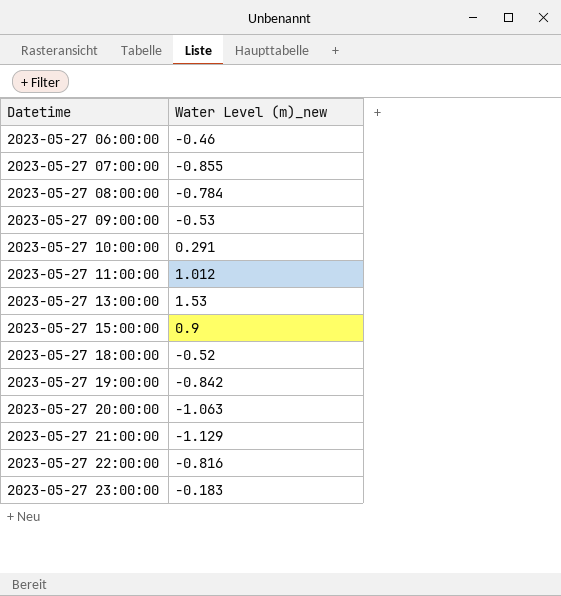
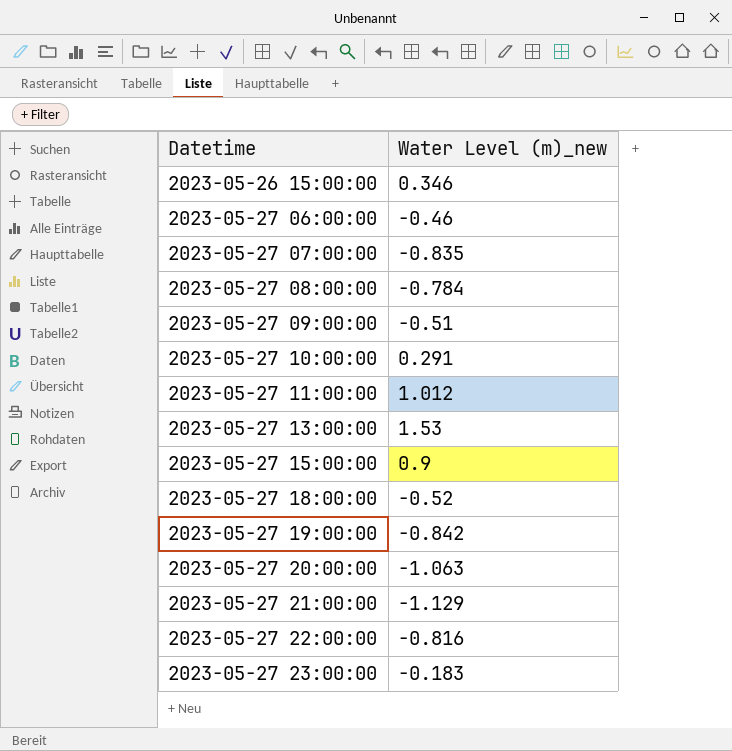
row 2023-05-26 15:00:00: none -> 0.346
2023-05-27 07:00:00 | Water Level (m)_new: -0.855 -> -0.835
2023-05-27 09:00:00 | Water Level (m)_new: -0.53 -> -0.51

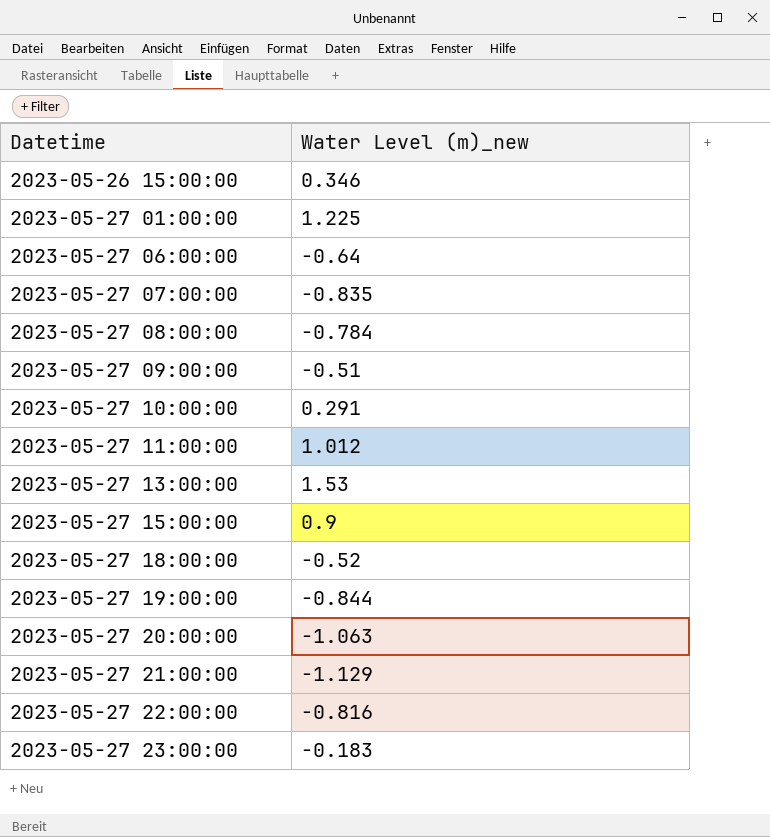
row 2023-05-27 01:00:00: none -> 1.225
2023-05-27 06:00:00 | Water Level (m)_new: -0.46 -> -0.64
2023-05-27 19:00:00 | Water Level (m)_new: -0.842 -> -0.844

